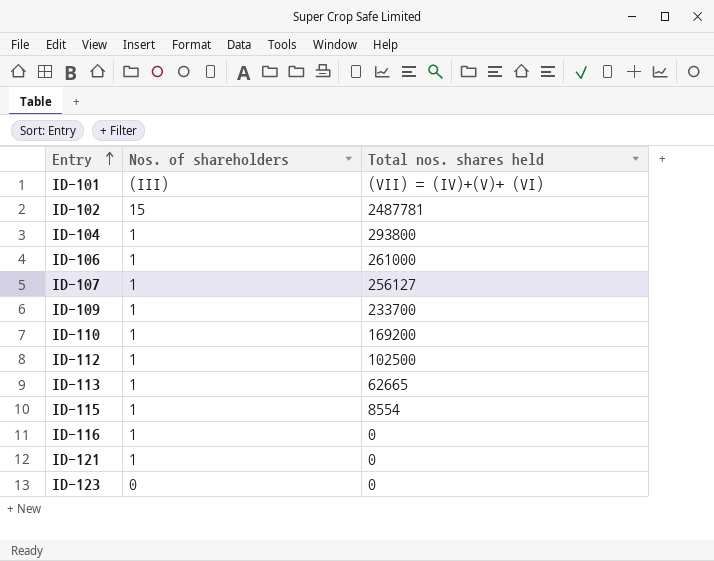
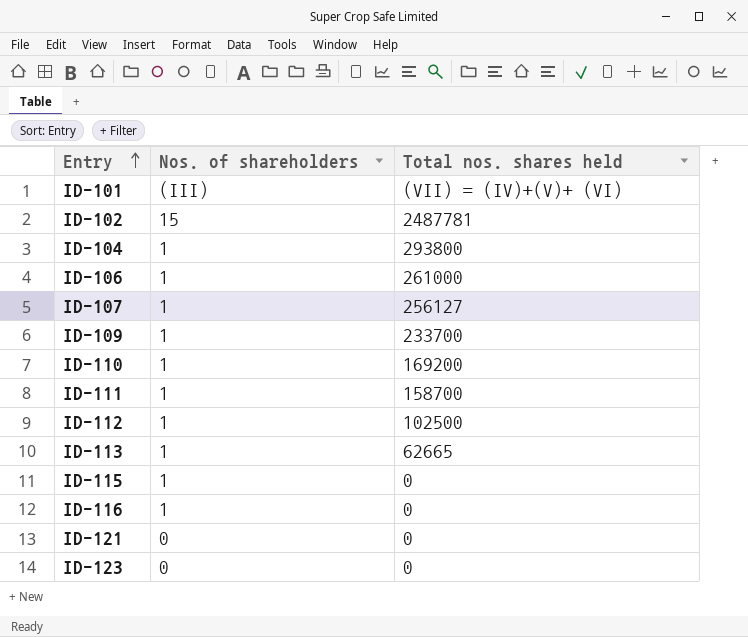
row ID-111: none -> 1 | 158700
ID-115 | Total nos. shares held: 8554 -> 0
ID-121 | Nos. of shareholders: 1 -> 0

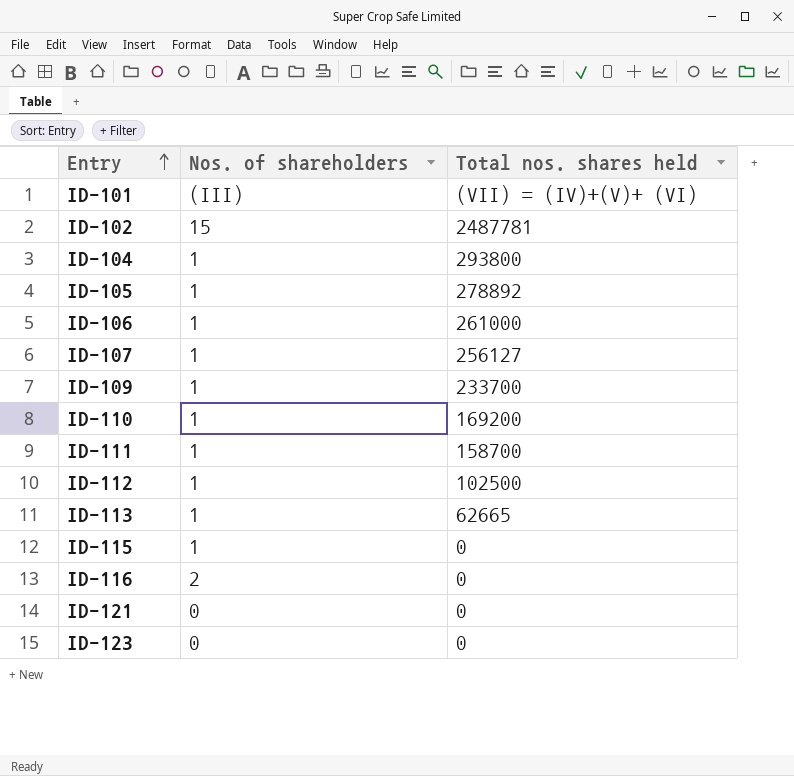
row ID-105: none -> 1 | 278892
ID-116 | Nos. of shareholders: 1 -> 2

